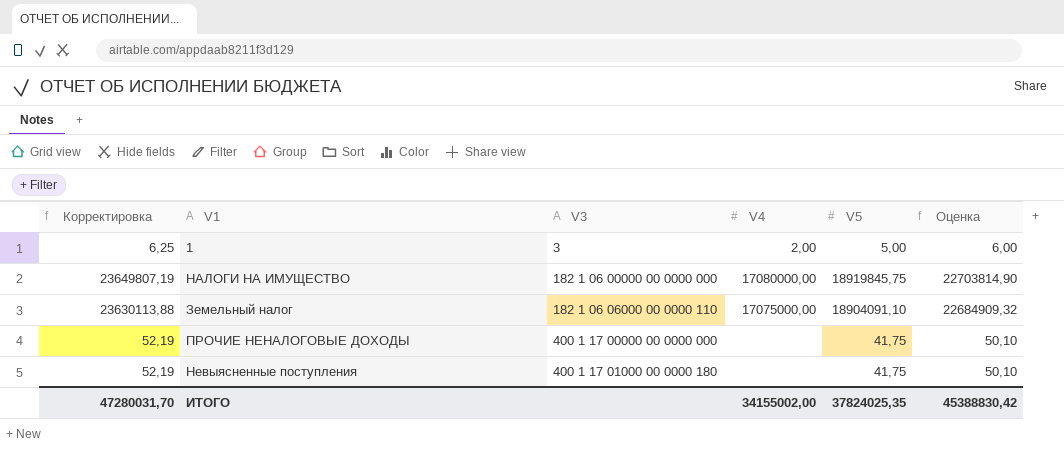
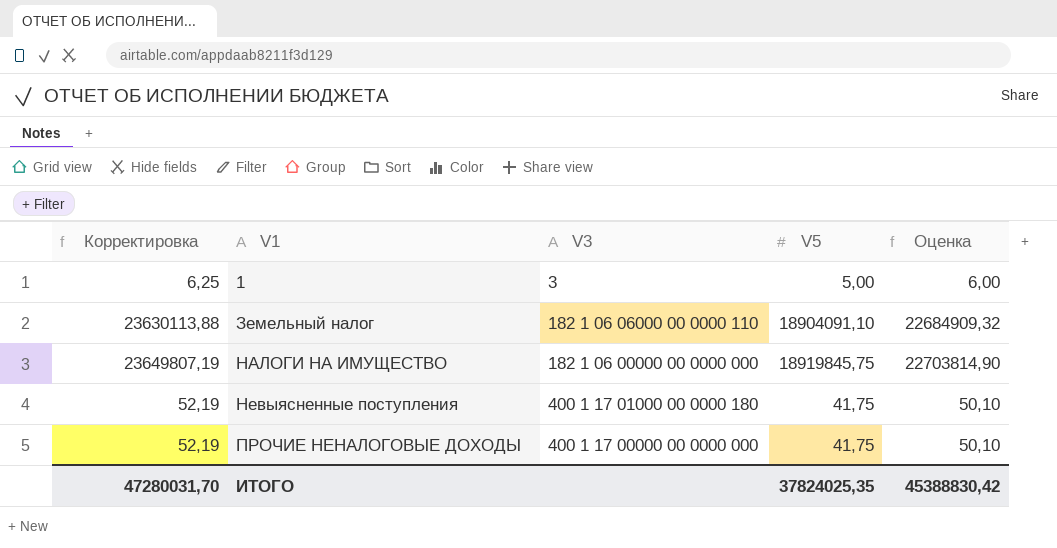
row order: V3 ascending -> V1 ascending
column V4 | position: 4 -> none

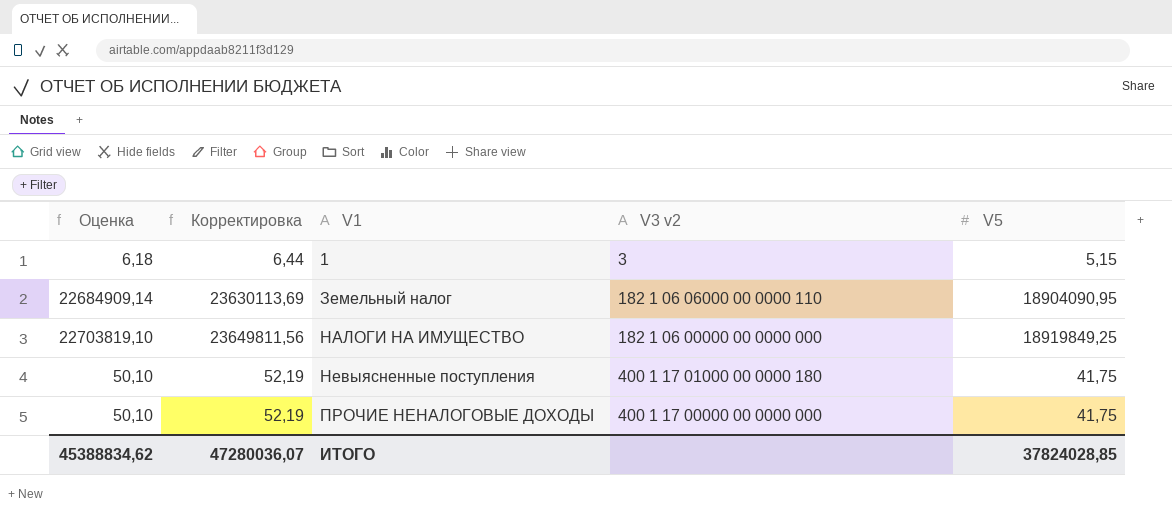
column Оценка | position: 5 -> 1
column name: V3 -> V3 v2
1 | Оценка: 6,00 -> 6,18
1 | Корректировка: 6,25 -> 6,44
1 | V5: 5,00 -> 5,15
Земельный налог | Оценка: 22684909,32 -> 22684909,14
Земельный налог | Корректировка: 23630113,88 -> 23630113,69
Земельный налог | V5: 18904091,10 -> 18904090,95
НАЛОГИ НА ИМУЩЕСТВО | Оценка: 22703814,90 -> 22703819,10
НАЛОГИ НА ИМУЩЕСТВО | Корректировка: 23649807,19 -> 23649811,56
НАЛОГИ НА ИМУЩЕСТВО | V5: 18919845,75 -> 18919849,25
ИТОГО | Оценка: 45388830,42 -> 45388834,62
ИТОГО | Корректировка: 47280031,70 -> 47280036,07
ИТОГО | V5: 37824025,35 -> 37824028,85

